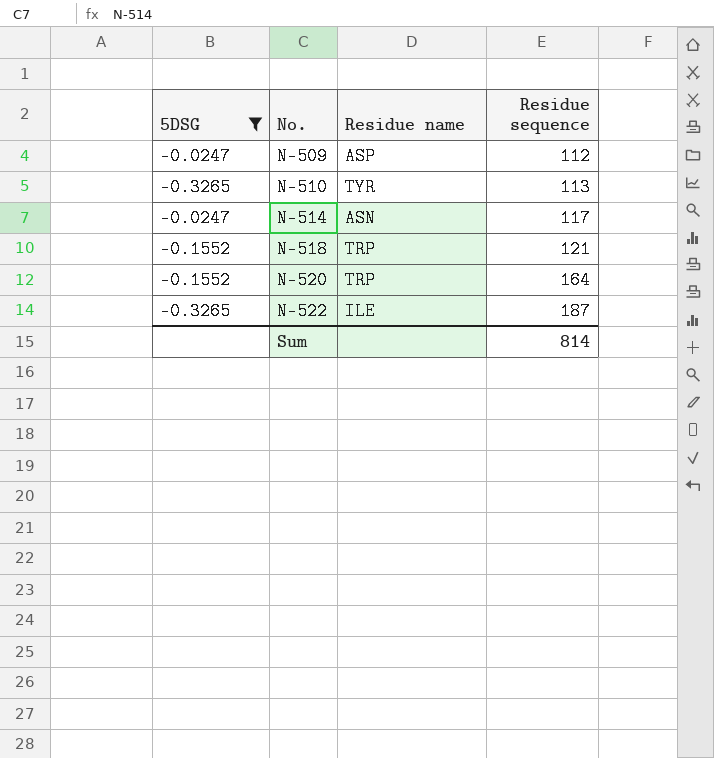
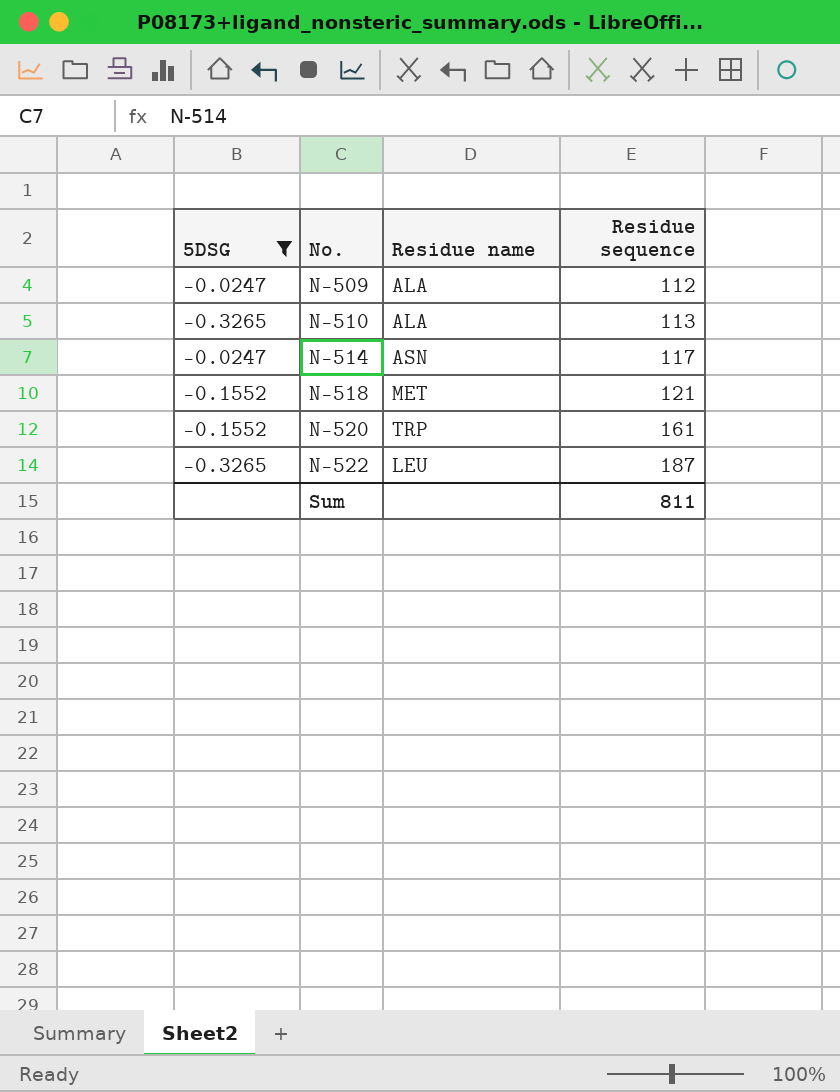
N-509 | Residue name: ASP -> ALA
N-510 | Residue name: TYR -> ALA
N-518 | Residue name: TRP -> MET
N-520 | Residue sequence: 164 -> 161
N-522 | Residue name: ILE -> LEU
Sum | Residue sequence: 814 -> 811

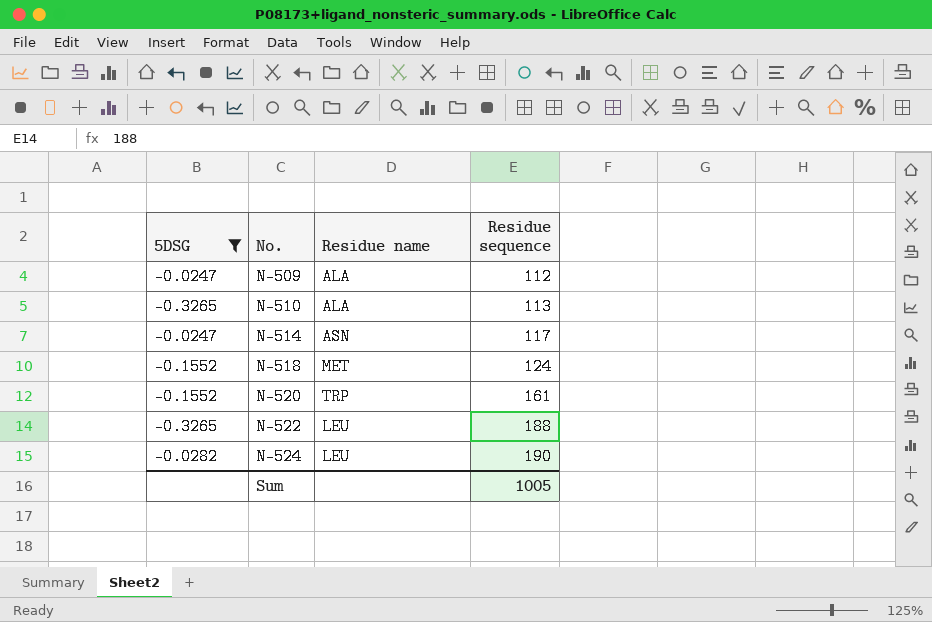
N-518 | Residue sequence: 121 -> 124
N-522 | Residue sequence: 187 -> 188
row N-524: none -> -0.0282 | LEU | 190
Sum | Residue sequence: 811 -> 1005

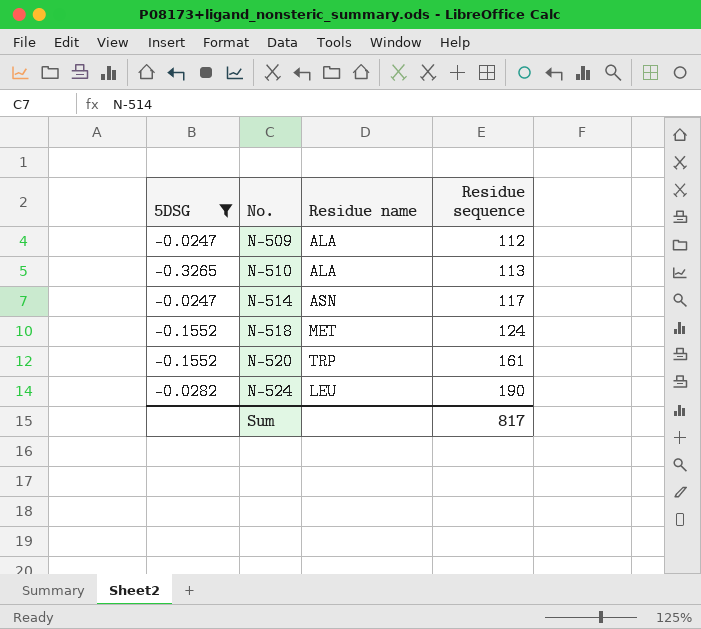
row N-522: -0.3265 | LEU | 188 -> none
Sum | Residue sequence: 1005 -> 817

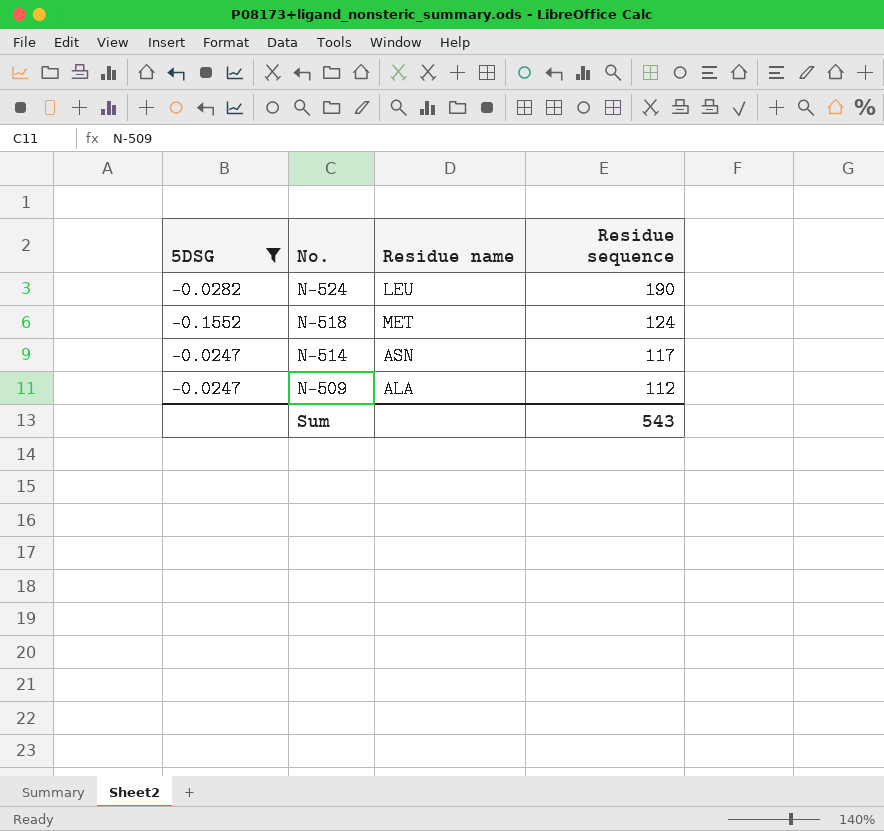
row order: No. ascending -> No. descending
row N-510: -0.3265 | ALA | 113 -> none
row N-520: -0.1552 | TRP | 161 -> none
Sum | Residue sequence: 817 -> 543

